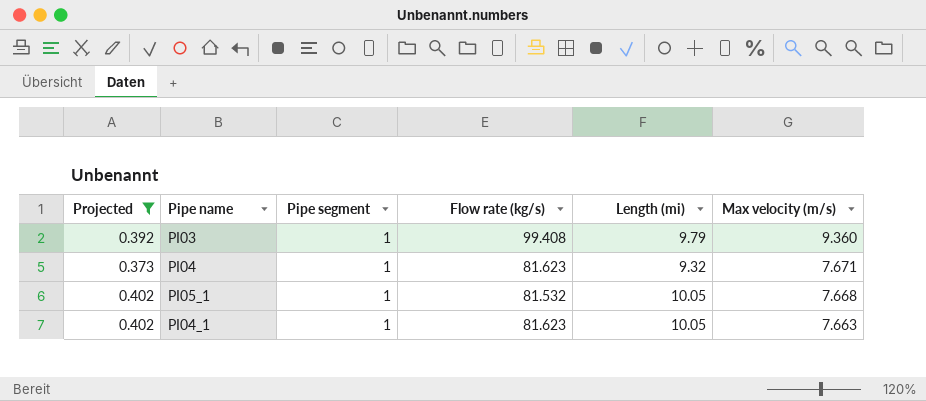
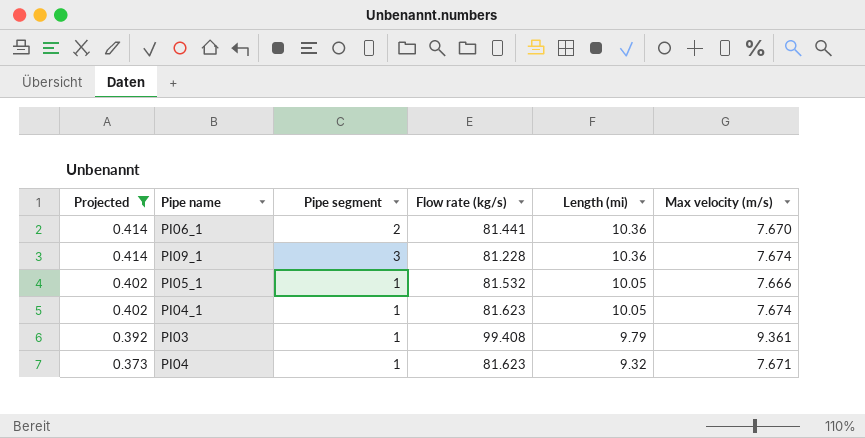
row order: Max velocity (m/s) descending -> Projected descending
row PI06_1: none -> 0.414 | 2 | 81.441 | 10.36 | 7.670
row PI09_1: none -> 0.414 | 3 | 81.228 | 10.36 | 7.674
PI05_1 | Max velocity (m/s): 7.668 -> 7.666
PI04_1 | Max velocity (m/s): 7.663 -> 7.674
PI03 | Max velocity (m/s): 9.360 -> 9.361

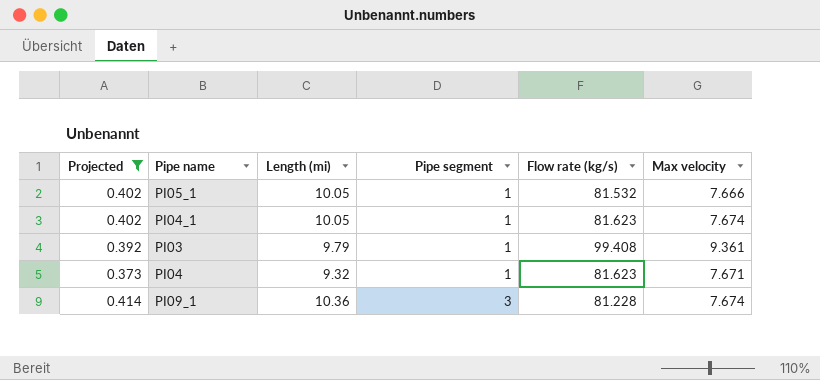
row order: Projected descending -> Pipe segment ascending
column Length (mi) | position: 5 -> 3
column name: Max velocity (m/s) -> Max velocity
row PI06_1: 0.414 | 2 | 81.441 | 10.36 | 7.670 -> none

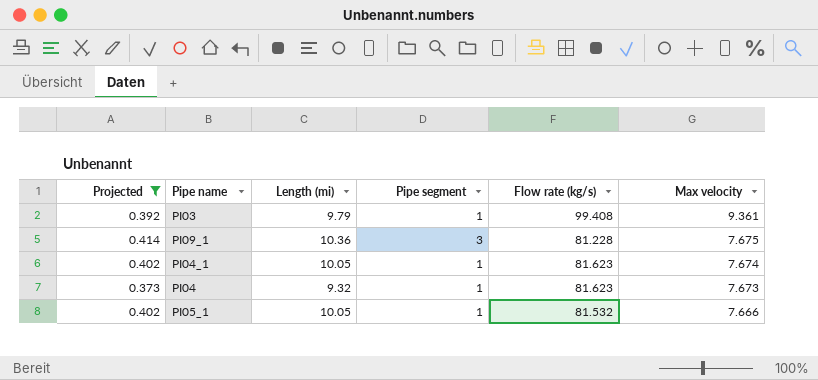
row order: Pipe segment ascending -> Max velocity descending
PI09_1 | Max velocity: 7.674 -> 7.675
PI04 | Max velocity: 7.671 -> 7.673

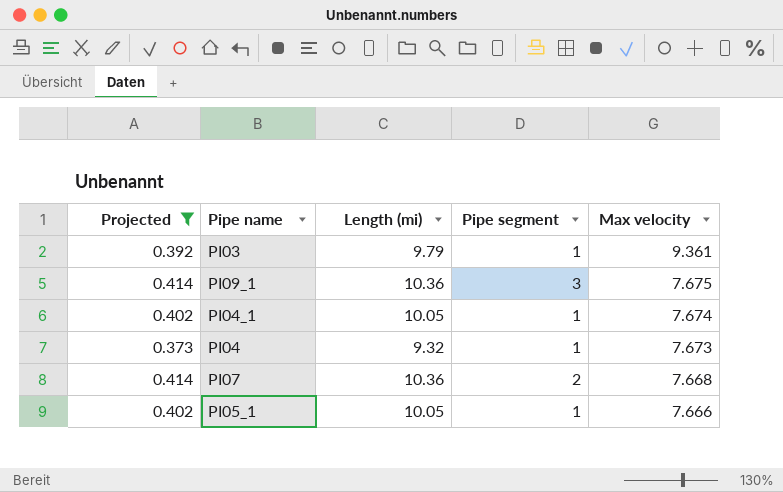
column Flow rate (kg/s) | position: 5 -> none
row PI07: none -> 0.414 | 10.36 | 2 | 7.668

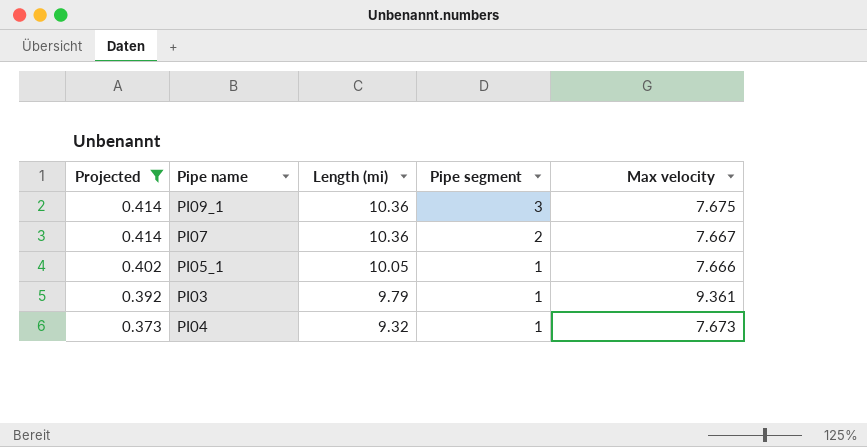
row order: Max velocity descending -> Projected descending
row PI04_1: 0.402 | 10.05 | 1 | 7.674 -> none
PI07 | Max velocity: 7.668 -> 7.667

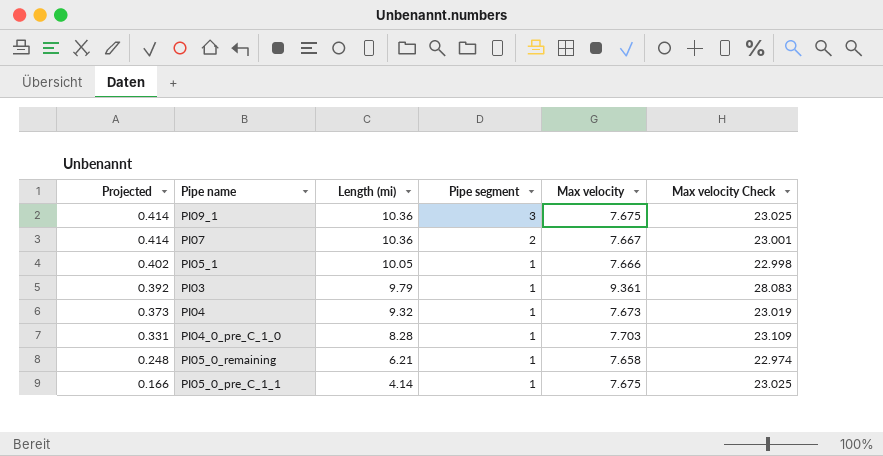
filter: Projected >= 0.373 -> none
column Max velocity Check | formula: none -> [Max velocity] * 3

